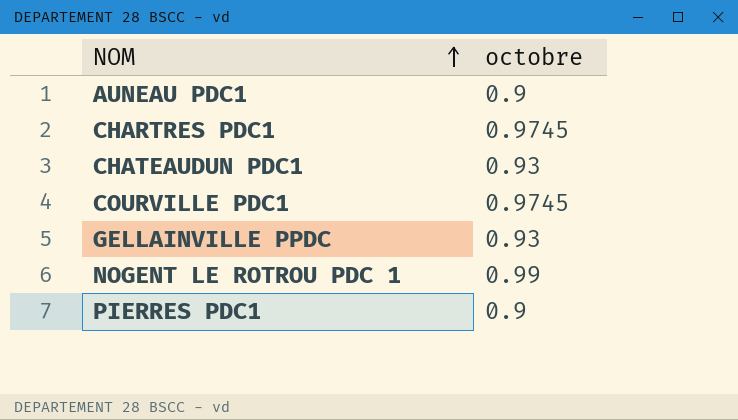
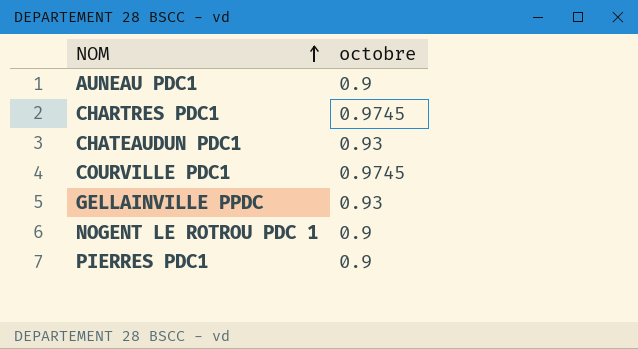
NOGENT LE ROTROU PDC 1 | octobre: 0.99 -> 0.9

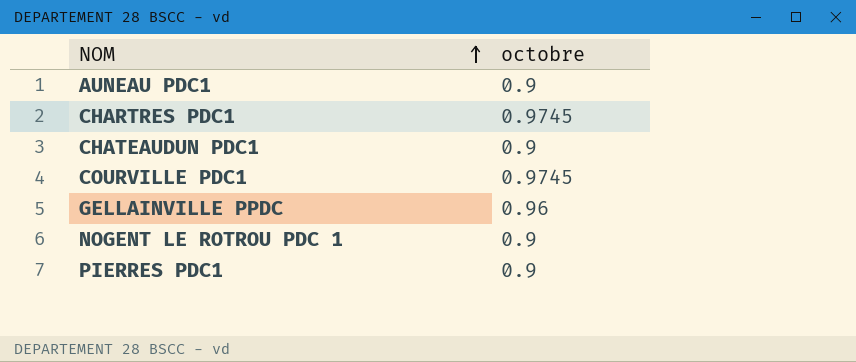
CHATEAUDUN PDC1 | octobre: 0.93 -> 0.9
GELLAINVILLE PPDC | octobre: 0.93 -> 0.96

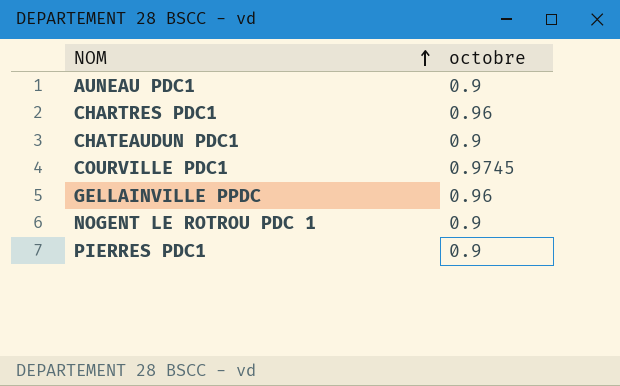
CHARTRES PDC1 | octobre: 0.9745 -> 0.96

